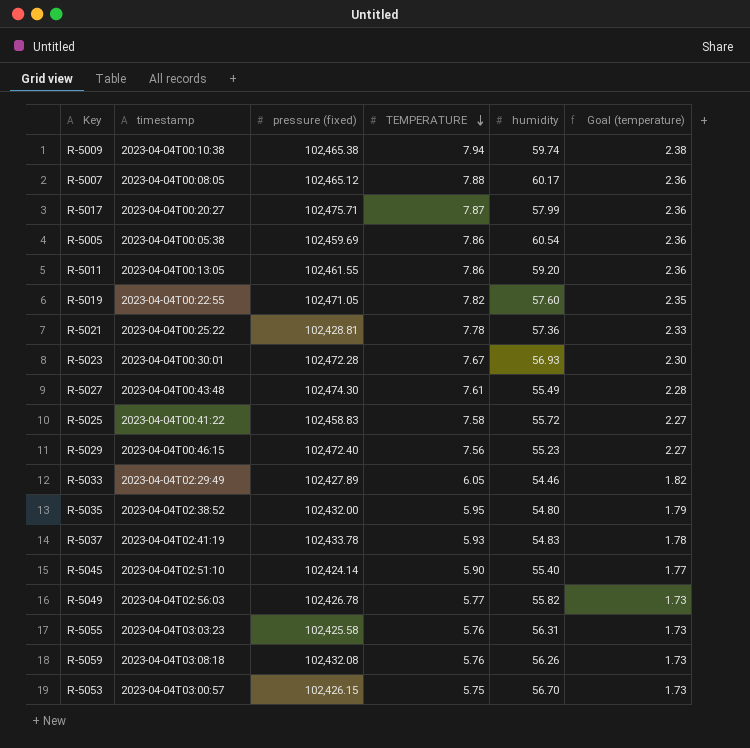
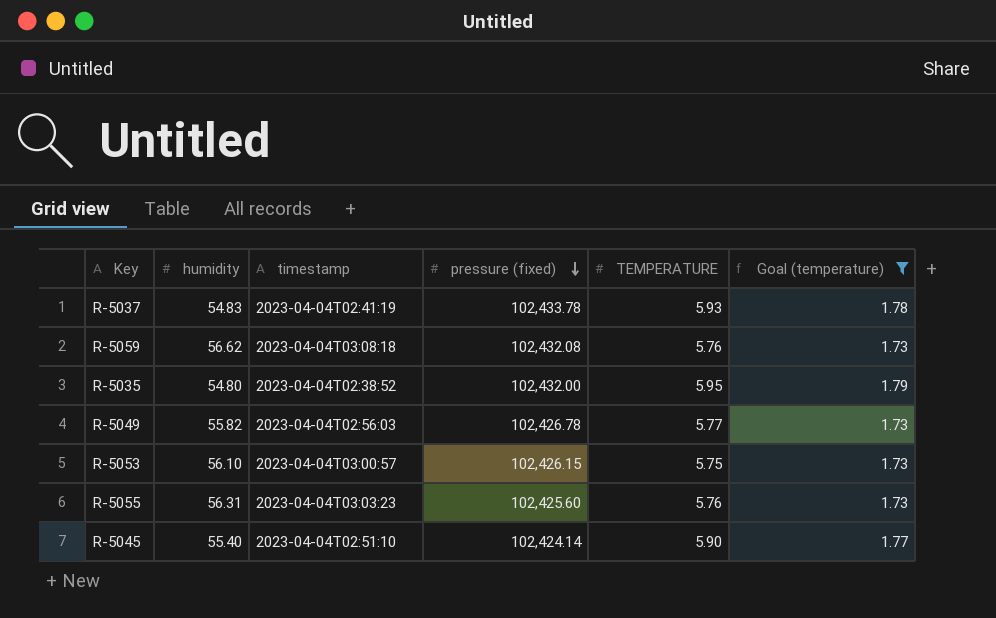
filter: none -> Goal (temperature) <= 1.79
row order: TEMPERATURE descending -> pressure (fixed) descending
column humidity | position: 5 -> 2
R-5059 | humidity: 56.26 -> 56.62
R-5053 | humidity: 56.70 -> 56.10
R-5055 | pressure (fixed): 102,425.58 -> 102,425.60

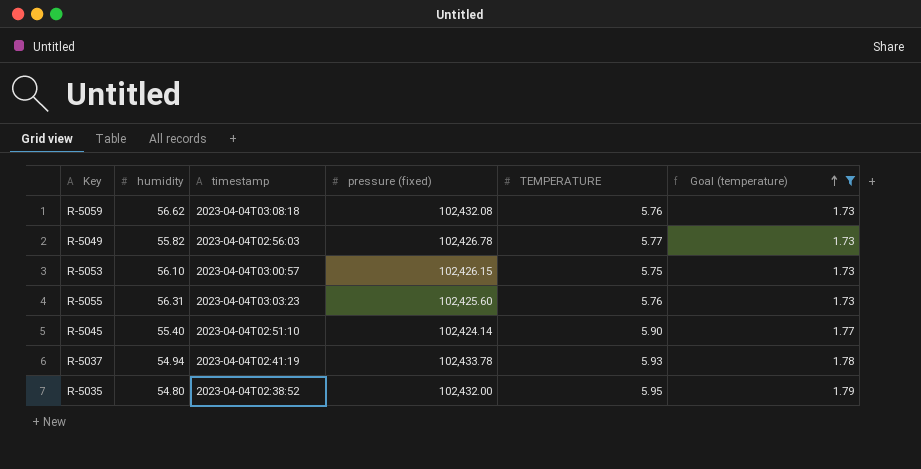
row order: pressure (fixed) descending -> Goal (temperature) ascending
R-5037 | humidity: 54.83 -> 54.94

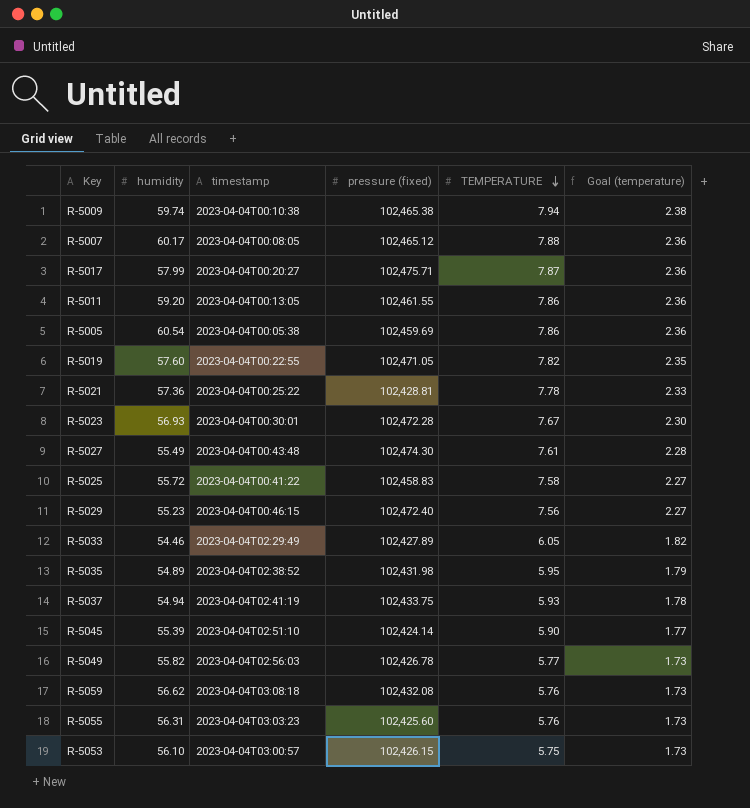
filter: Goal (temperature) <= 1.79 -> none
row order: Goal (temperature) ascending -> TEMPERATURE descending
R-5035 | humidity: 54.80 -> 54.89
R-5035 | pressure (fixed): 102,432.00 -> 102,431.98
R-5037 | pressure (fixed): 102,433.78 -> 102,433.75
R-5045 | humidity: 55.40 -> 55.39

